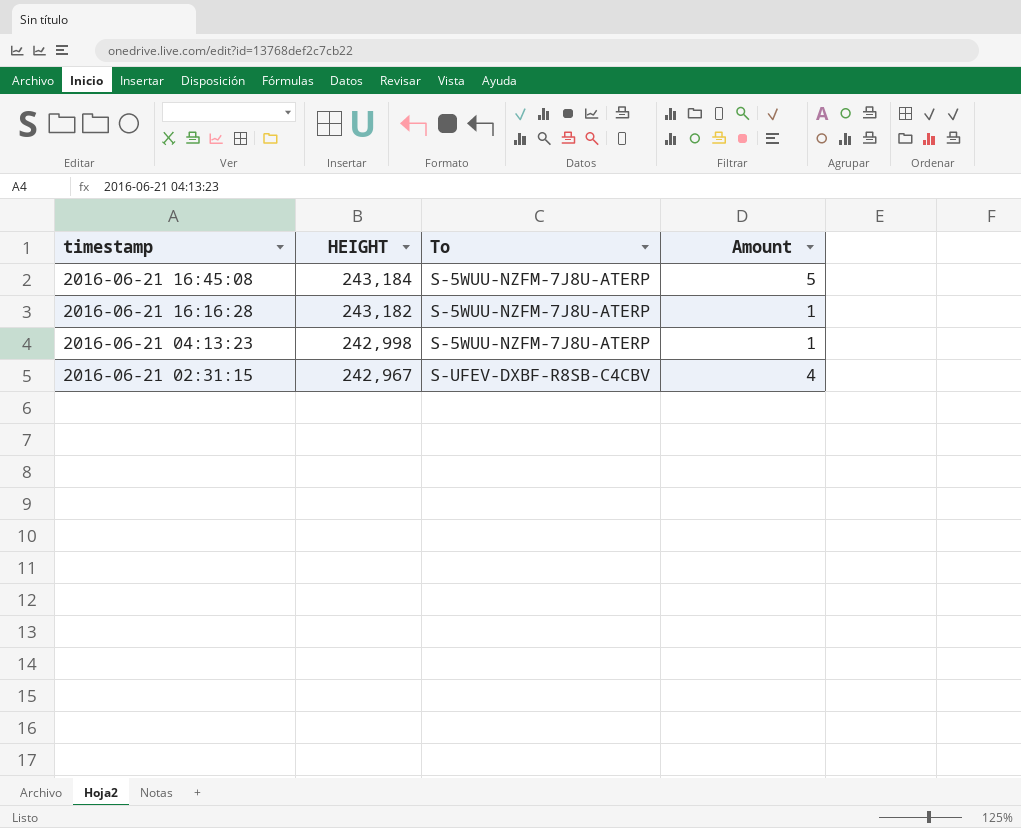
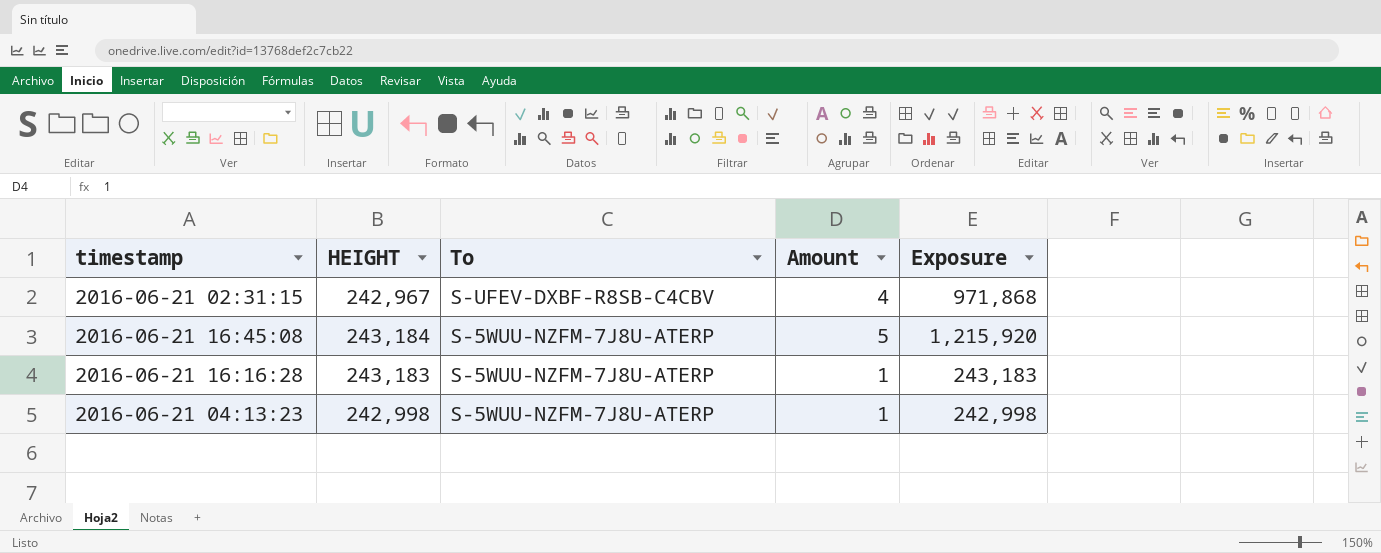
row order: timestamp descending -> To descending
column Exposure | formula: none -> [HEIGHT] * [Amount]
2016-06-21 16:16:28 | HEIGHT: 243,182 -> 243,183

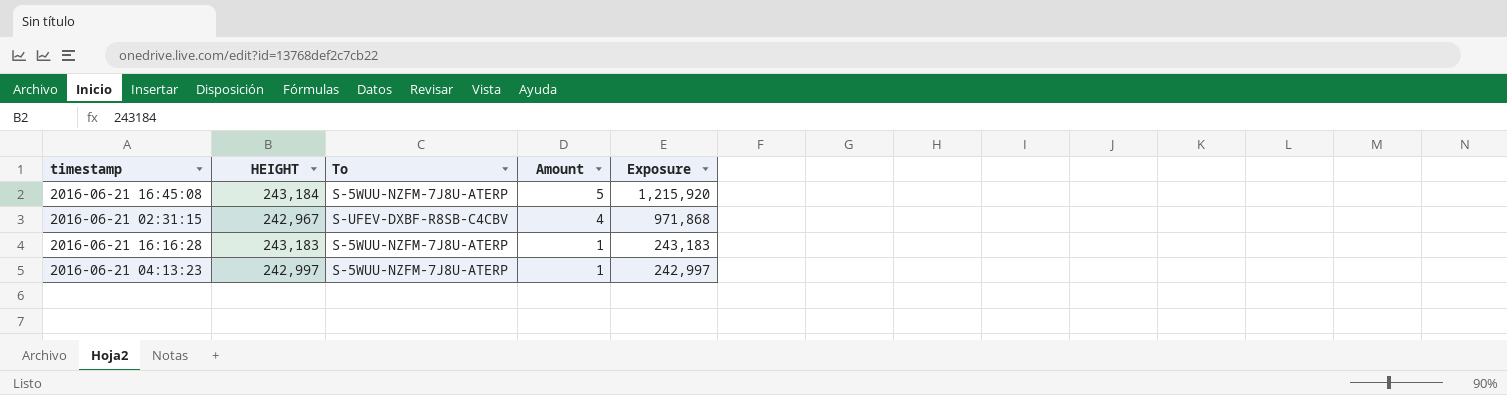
row order: To descending -> Amount descending
2016-06-21 04:13:23 | HEIGHT: 242,998 -> 242,997
2016-06-21 04:13:23 | Exposure: 242,998 -> 242,997

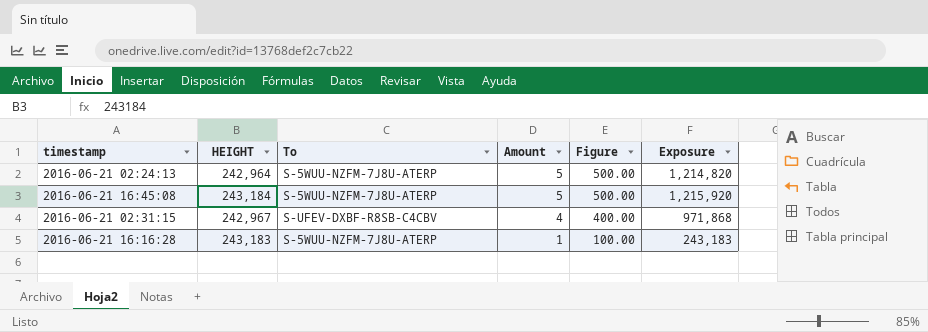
column Figure | formula: none -> [Amount] * 100
row 2016-06-21 04:13:23: 242,997 | S-5WUU-NZFM-7J8U-ATERP | 1 | 242,997 -> none
row 2016-06-21 02:24:13: none -> 242,964 | S-5WUU-NZFM-7J8U-ATERP | 5 | 500.00 | 1,214,820

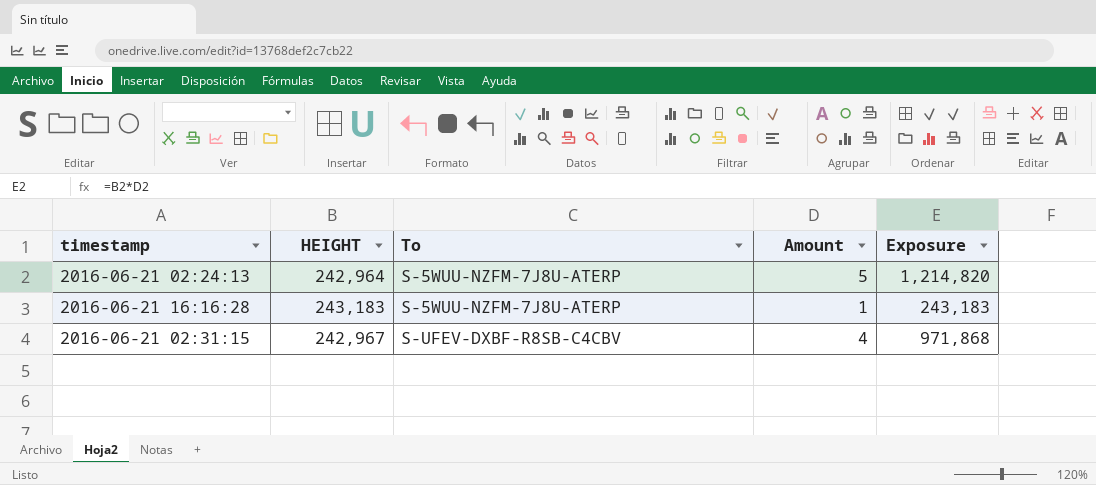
row order: Amount descending -> To ascending
column Figure | formula: [Amount] * 100 -> none
row 2016-06-21 16:45:08: 243,184 | S-5WUU-NZFM-7J8U-ATERP | 5 | 500.00 | 1,215,920 -> none

